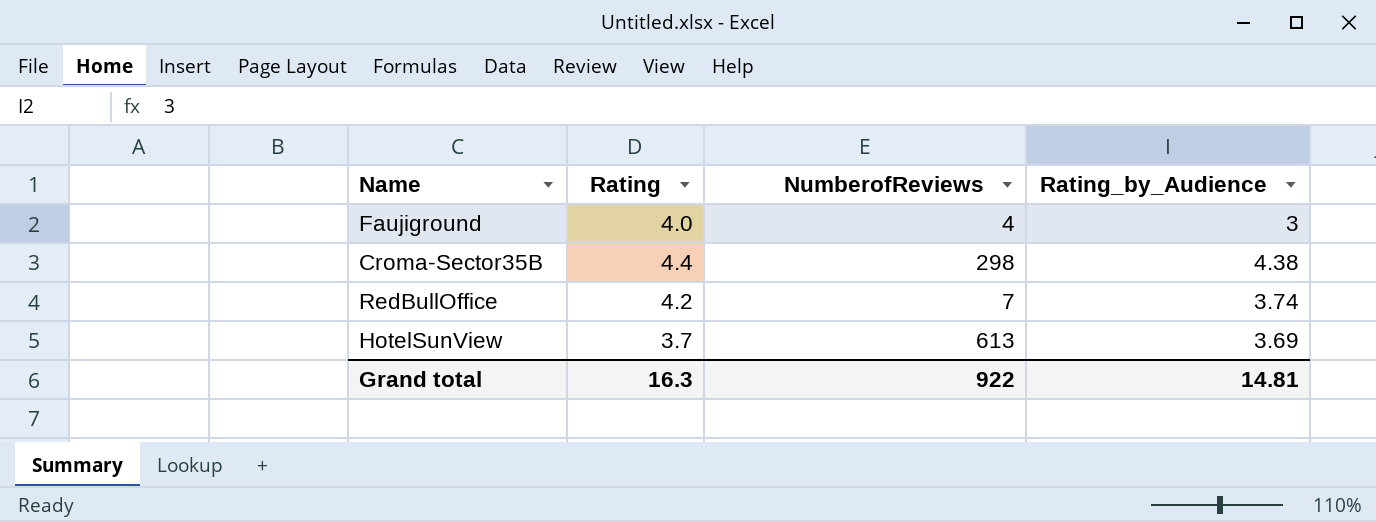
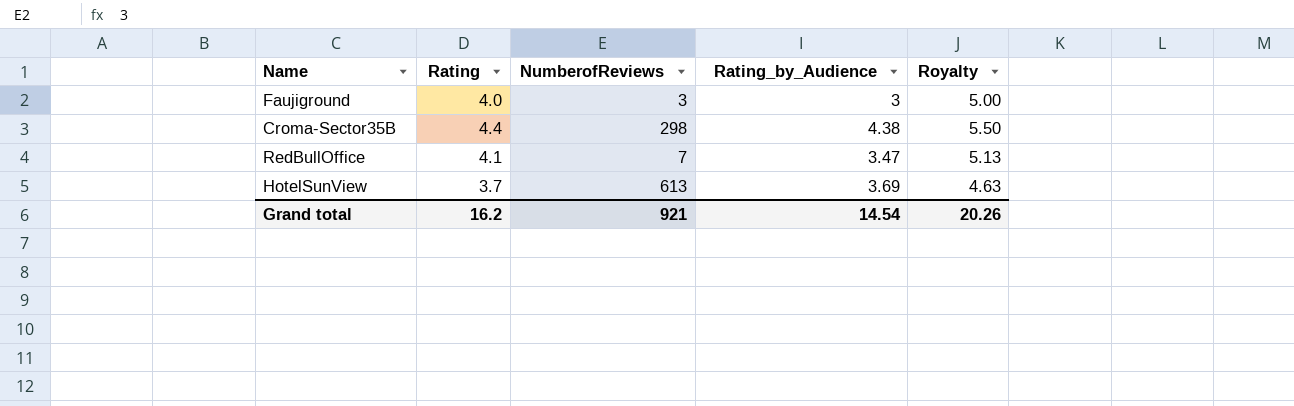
column Royalty | formula: none -> [Rating] * 1.25
Faujiground | NumberofReviews: 4 -> 3
RedBullOffice | Rating: 4.2 -> 4.1
RedBullOffice | Rating_by_Audience: 3.74 -> 3.47
Grand total | Rating: 16.3 -> 16.2
Grand total | NumberofReviews: 922 -> 921
Grand total | Rating_by_Audience: 14.81 -> 14.54

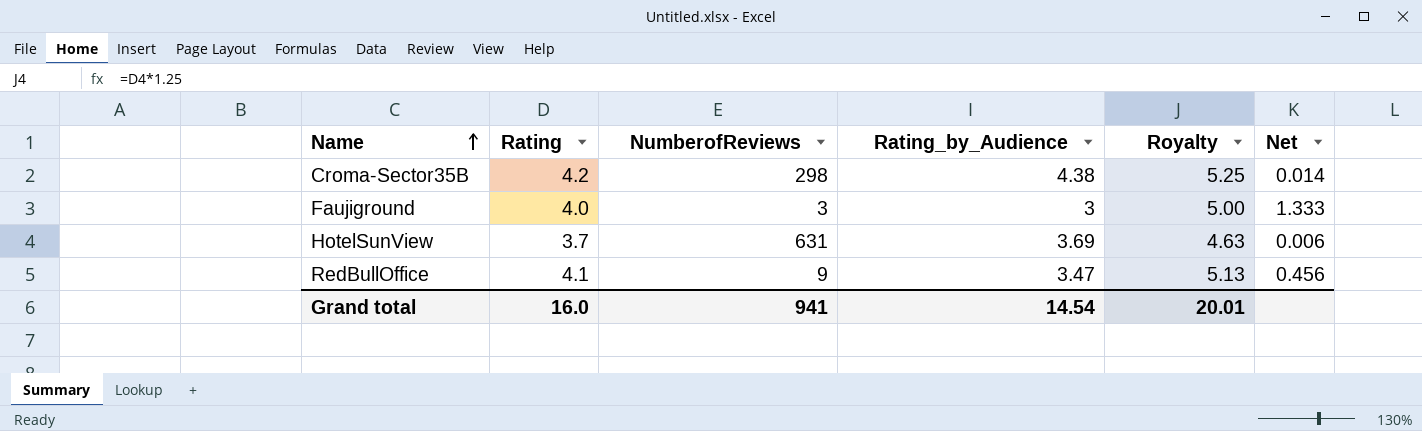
row order: none -> Name ascending
column Net | formula: none -> [Rating] / [NumberofReviews]
Croma-Sector35B | Rating: 4.4 -> 4.2
Croma-Sector35B | Royalty: 5.50 -> 5.25
HotelSunView | NumberofReviews: 613 -> 631
RedBullOffice | NumberofReviews: 7 -> 9
Grand total | Rating: 16.2 -> 16.0
Grand total | NumberofReviews: 921 -> 941
Grand total | Royalty: 20.26 -> 20.01

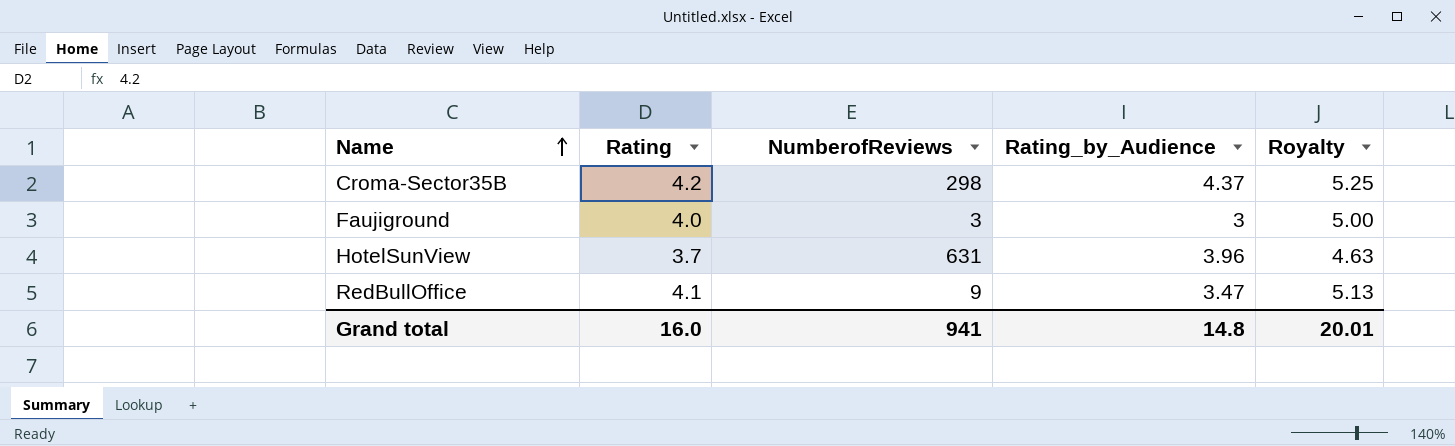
column Net | formula: [Rating] / [NumberofReviews] -> none
Croma-Sector35B | Rating_by_Audience: 4.38 -> 4.37
HotelSunView | Rating_by_Audience: 3.69 -> 3.96
Grand total | Rating_by_Audience: 14.54 -> 14.8

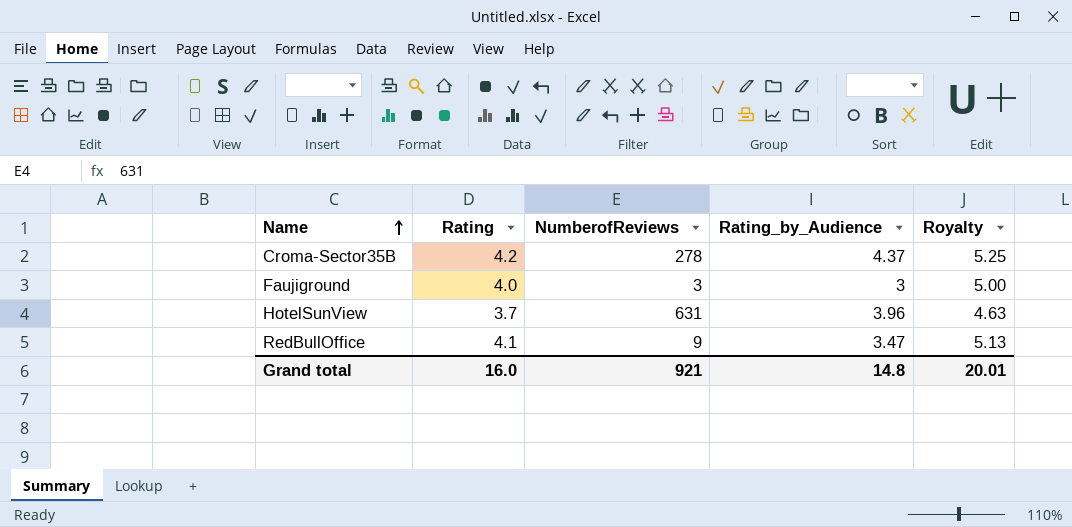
Croma-Sector35B | NumberofReviews: 298 -> 278
Grand total | NumberofReviews: 941 -> 921

